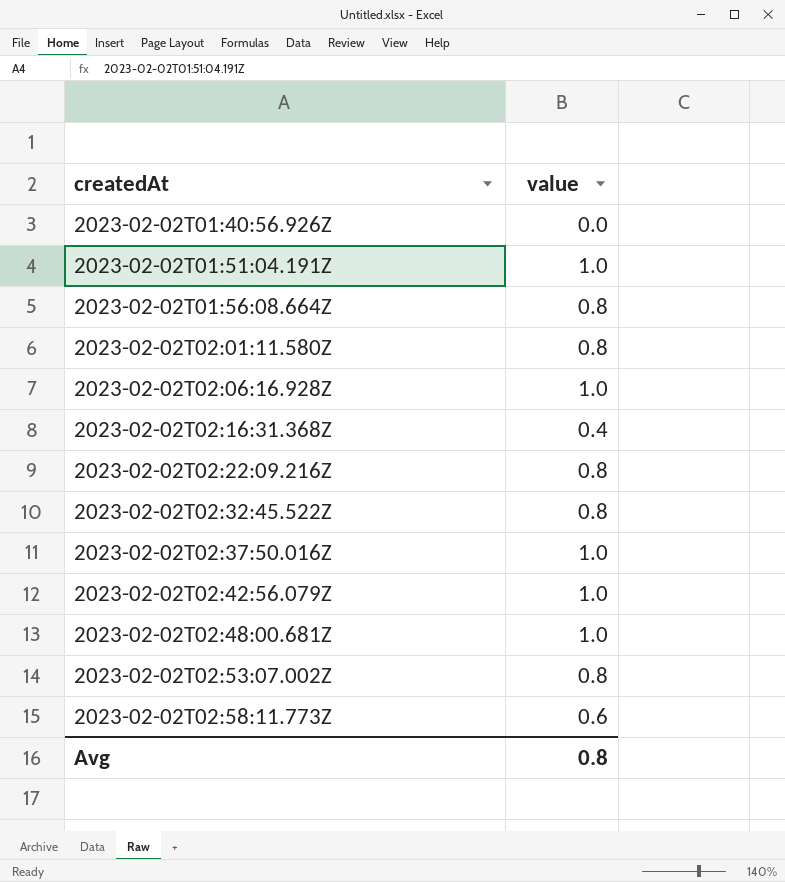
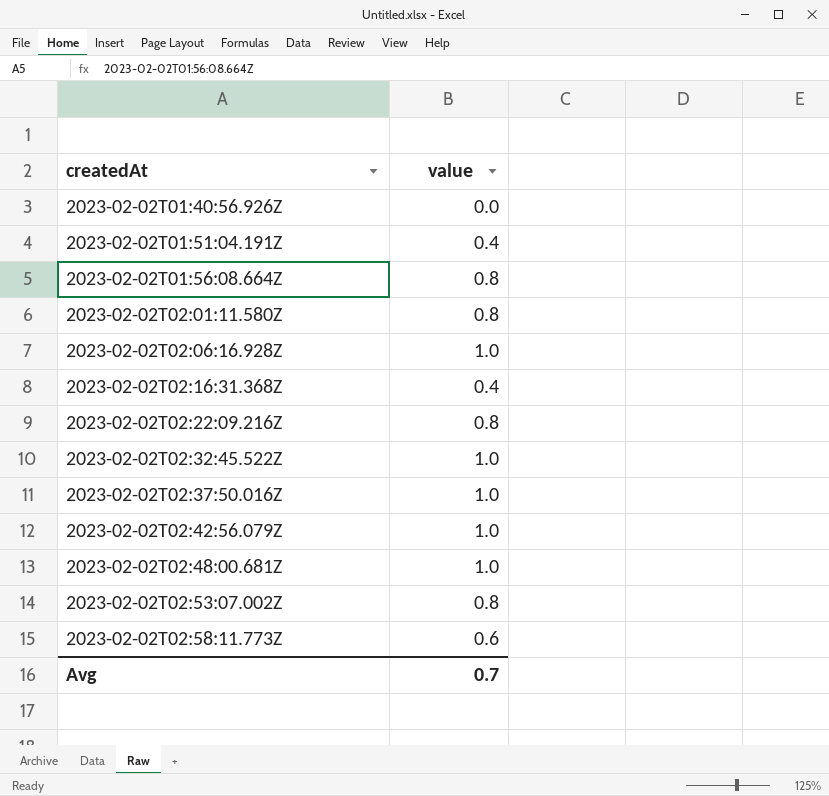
2023-02-02T01:51:04.191Z | value: 1.0 -> 0.4
2023-02-02T02:32:45.522Z | value: 0.8 -> 1.0
Avg | value: 0.8 -> 0.7

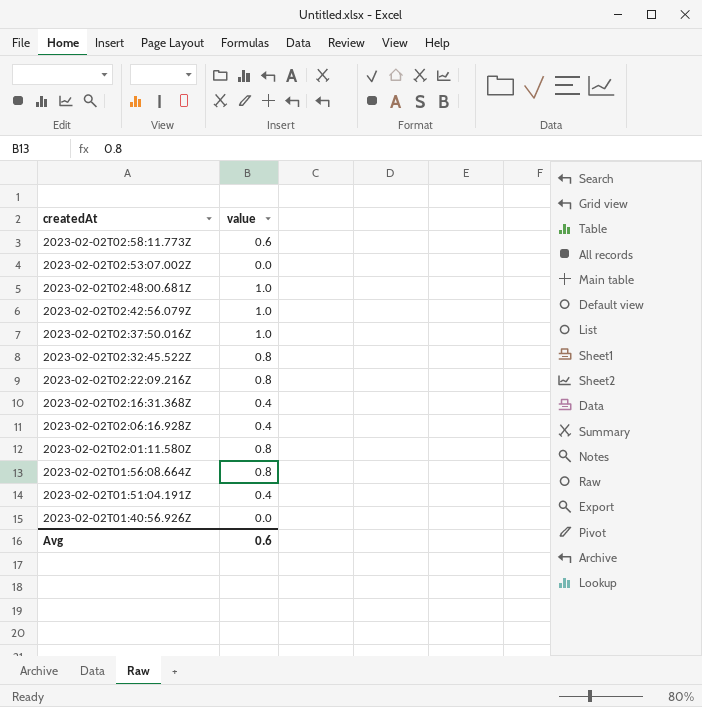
row order: createdAt ascending -> createdAt descending
2023-02-02T02:53:07.002Z | value: 0.8 -> 0.0
2023-02-02T02:32:45.522Z | value: 1.0 -> 0.8
2023-02-02T02:06:16.928Z | value: 1.0 -> 0.4
Avg | value: 0.7 -> 0.6

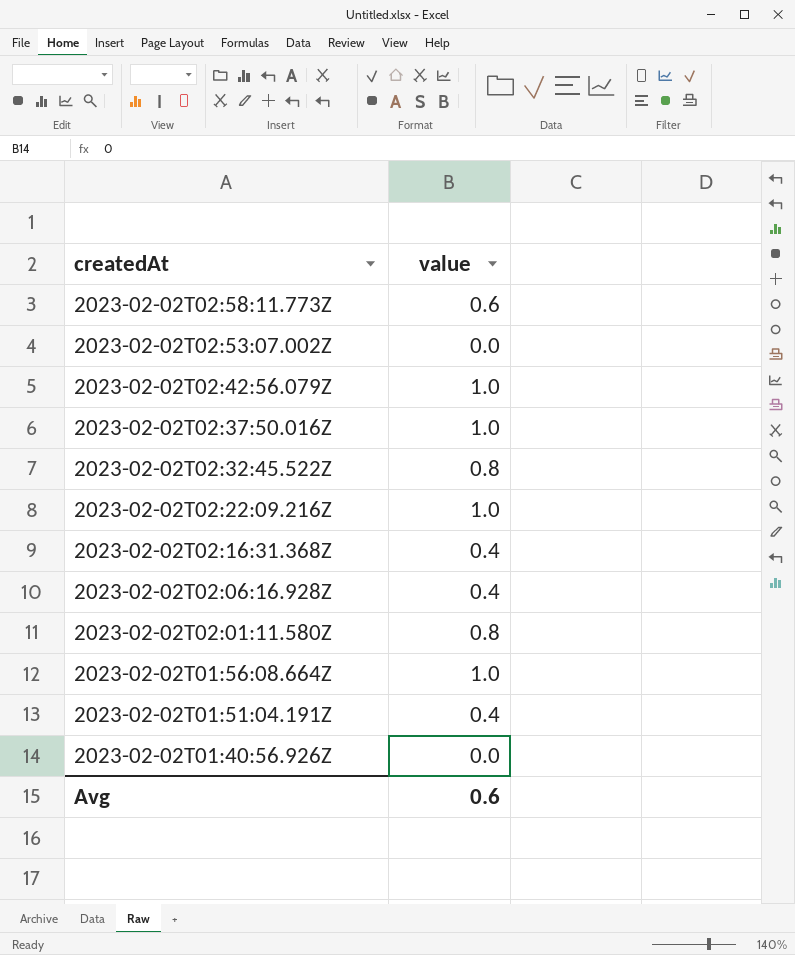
row 2023-02-02T02:48:00.681Z: 1.0 -> none
2023-02-02T02:22:09.216Z | value: 0.8 -> 1.0
2023-02-02T01:56:08.664Z | value: 0.8 -> 1.0

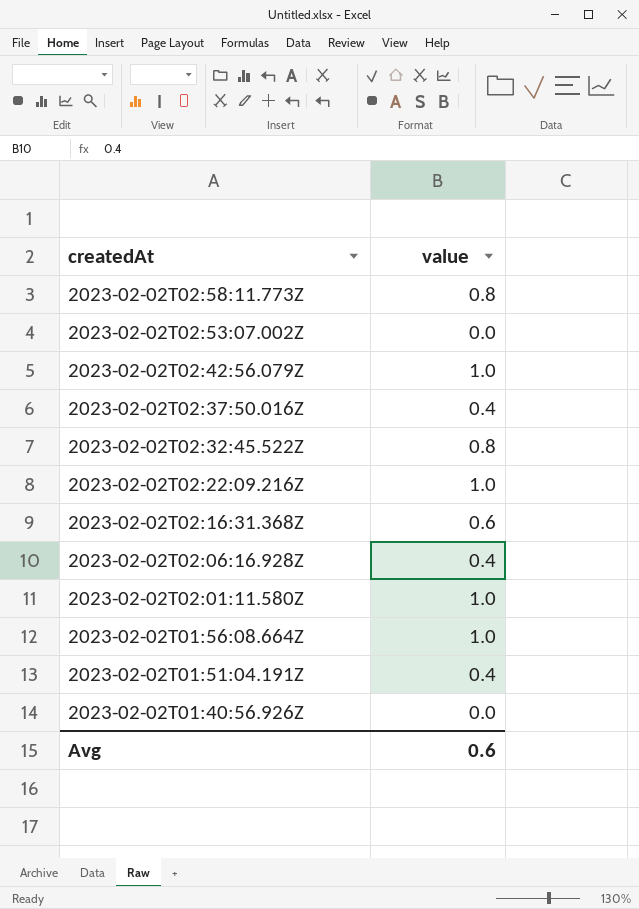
2023-02-02T02:58:11.773Z | value: 0.6 -> 0.8
2023-02-02T02:37:50.016Z | value: 1.0 -> 0.4
2023-02-02T02:16:31.368Z | value: 0.4 -> 0.6
2023-02-02T02:01:11.580Z | value: 0.8 -> 1.0

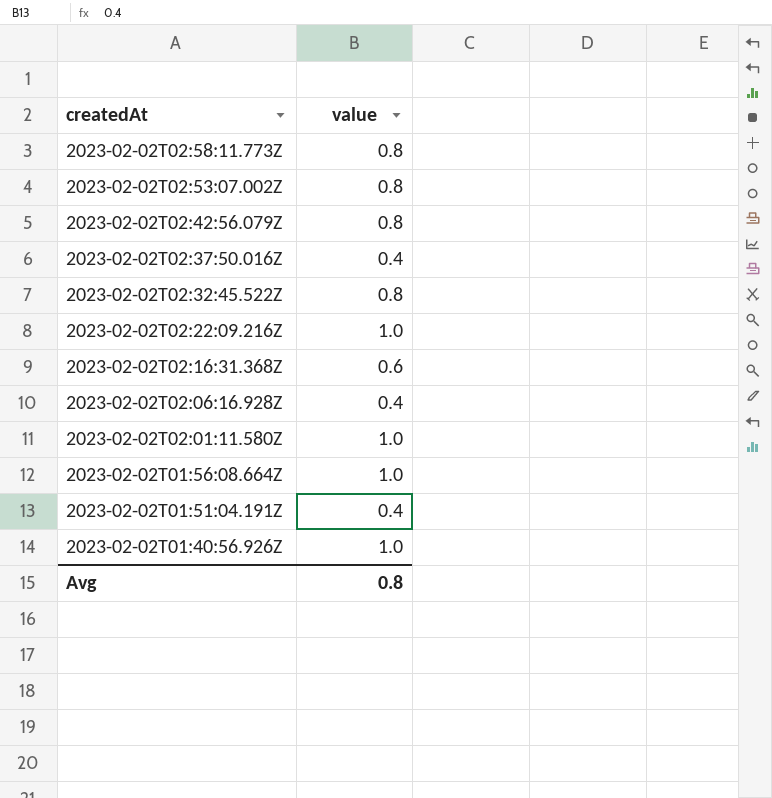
2023-02-02T02:53:07.002Z | value: 0.0 -> 0.8
2023-02-02T02:42:56.079Z | value: 1.0 -> 0.8
2023-02-02T01:40:56.926Z | value: 0.0 -> 1.0
Avg | value: 0.6 -> 0.8

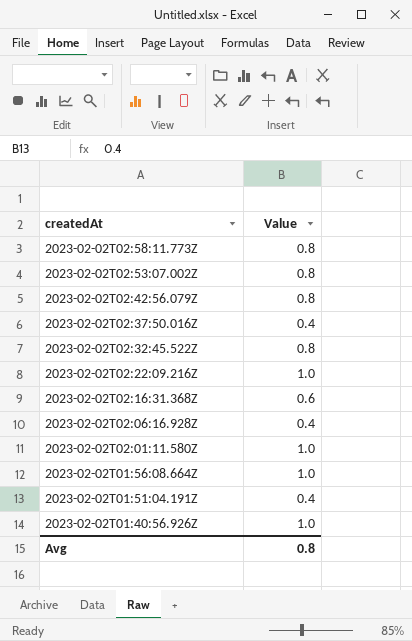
column name: value -> Value

